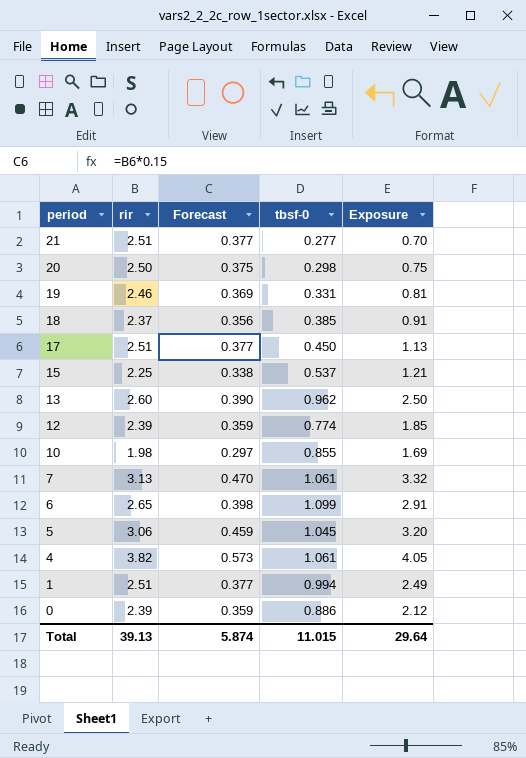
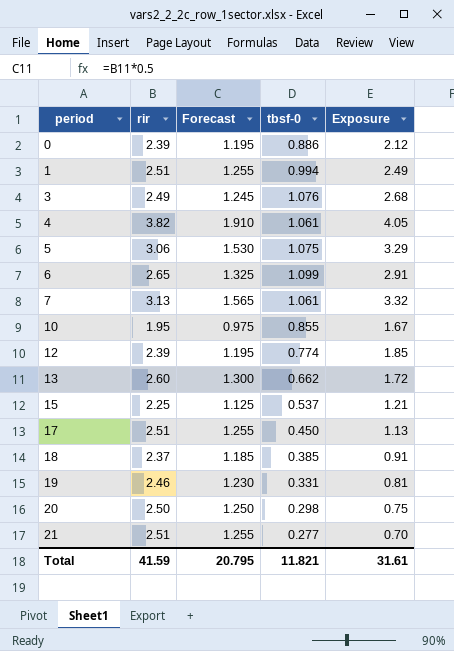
row order: period descending -> period ascending
column Forecast | formula: [rir] * 0.15 -> [rir] * 0.5
row 3: none -> 2.49 | 1.245 | 1.076 | 2.68
5 | tbsf-0: 1.045 -> 1.075
5 | Exposure: 3.20 -> 3.29
10 | rir: 1.98 -> 1.95
10 | Exposure: 1.69 -> 1.67
13 | tbsf-0: 0.962 -> 0.662
13 | Exposure: 2.50 -> 1.72
Total | rir: 39.13 -> 41.59
Total | Forecast: 5.874 -> 20.795
Total | tbsf-0: 11.015 -> 11.821
Total | Exposure: 29.64 -> 31.61

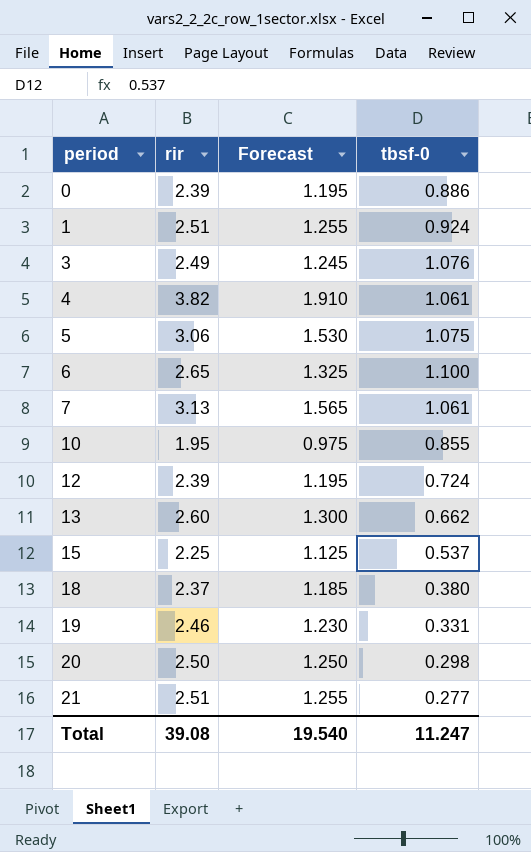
column Exposure | formula: [rir] * [tbsf-0] -> none
row 17: 2.51 | 1.255 | 0.450 | 1.13 -> none
1 | tbsf-0: 0.994 -> 0.924
6 | tbsf-0: 1.099 -> 1.100
12 | tbsf-0: 0.774 -> 0.724
18 | tbsf-0: 0.385 -> 0.380
Total | rir: 41.59 -> 39.08
Total | Forecast: 20.795 -> 19.540
Total | tbsf-0: 11.821 -> 11.247

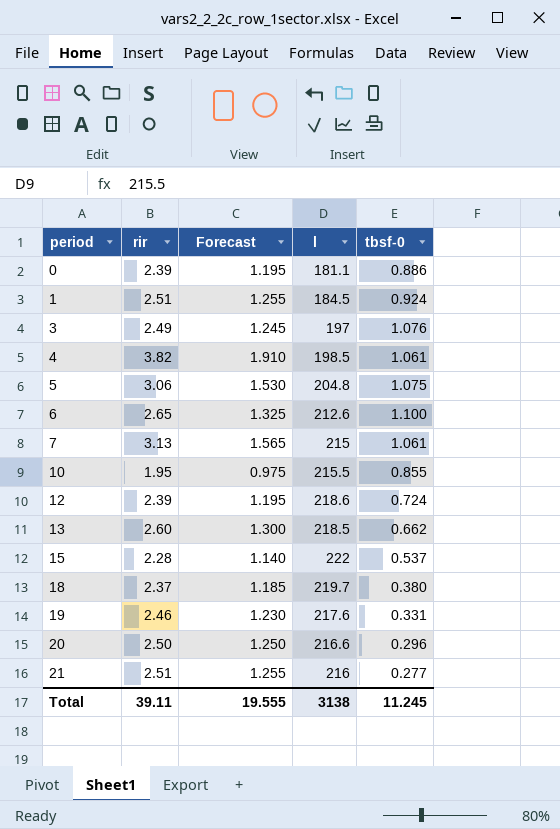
column l | position: none -> 4
15 | rir: 2.25 -> 2.28
15 | Forecast: 1.125 -> 1.140
20 | tbsf-0: 0.298 -> 0.296
Total | rir: 39.08 -> 39.11
Total | Forecast: 19.540 -> 19.555
Total | tbsf-0: 11.247 -> 11.245

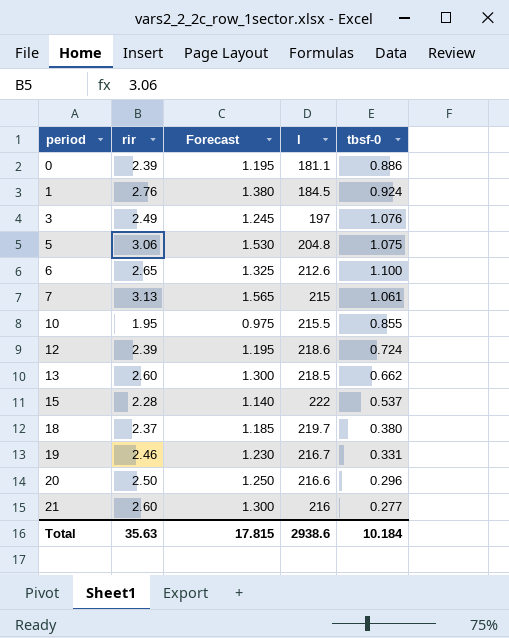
row 4: 3.82 | 1.910 | 198.5 | 1.061 -> none
1 | rir: 2.51 -> 2.76
1 | Forecast: 1.255 -> 1.380
19 | l: 217.6 -> 216.7
21 | rir: 2.51 -> 2.60
21 | Forecast: 1.255 -> 1.300
Total | rir: 39.11 -> 35.63
Total | Forecast: 19.555 -> 17.815
Total | l: 3138 -> 2938.6
Total | tbsf-0: 11.245 -> 10.184

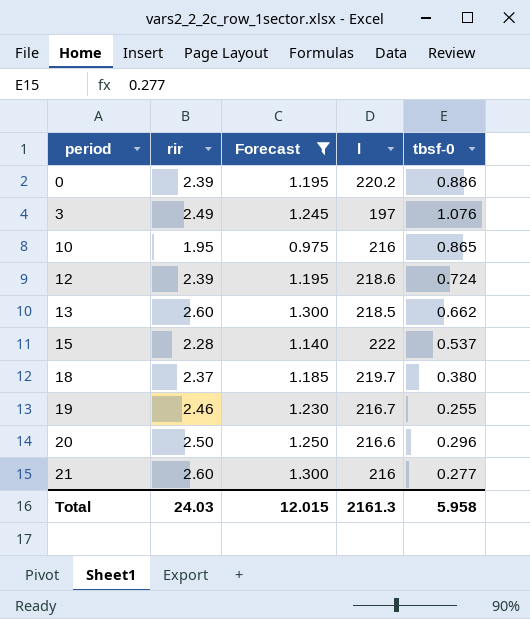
filter: none -> Forecast <= 1.300
0 | l: 181.1 -> 220.2
10 | l: 215.5 -> 216
10 | tbsf-0: 0.855 -> 0.865
19 | tbsf-0: 0.331 -> 0.255
Total | rir: 35.63 -> 24.03
Total | Forecast: 17.815 -> 12.015
Total | l: 2938.6 -> 2161.3
Total | tbsf-0: 10.184 -> 5.958

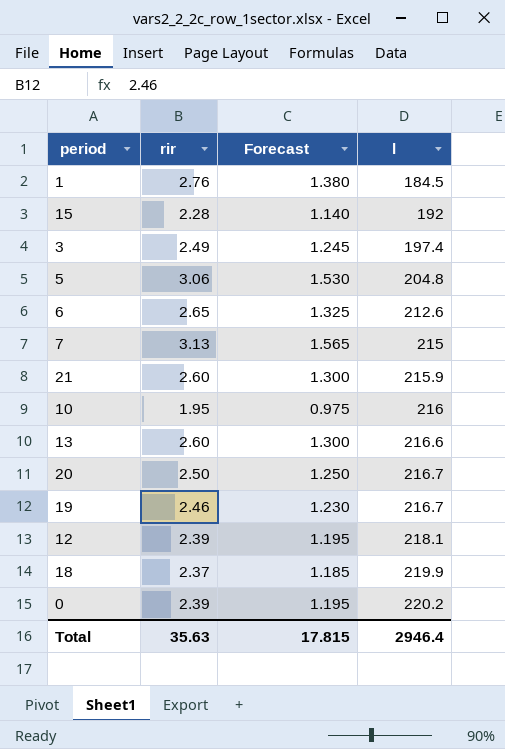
filter: Forecast <= 1.300 -> none
row order: period ascending -> l ascending
column tbsf-0 | position: 5 -> none
15 | l: 222 -> 192
3 | l: 197 -> 197.4
21 | l: 216 -> 215.9
13 | l: 218.5 -> 216.6
20 | l: 216.6 -> 216.7
12 | l: 218.6 -> 218.1
18 | l: 219.7 -> 219.9
Total | rir: 24.03 -> 35.63
Total | Forecast: 12.015 -> 17.815
Total | l: 2161.3 -> 2946.4

